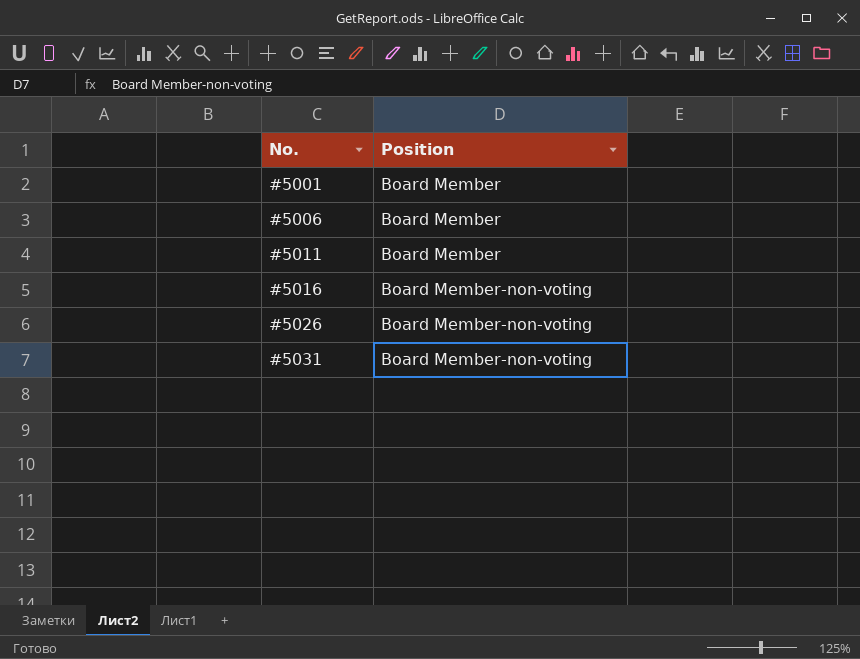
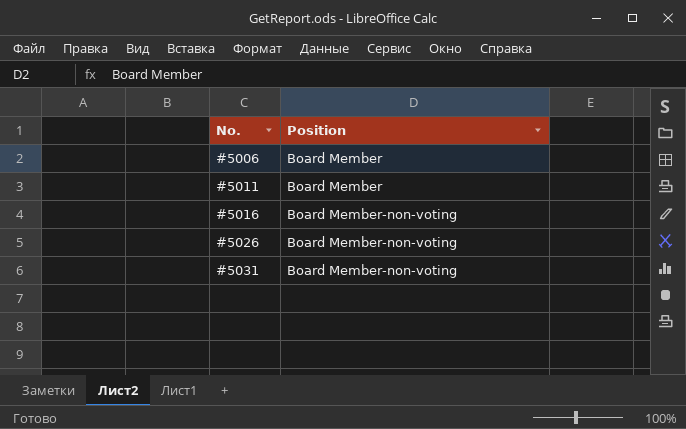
row #5001: Board Member -> none

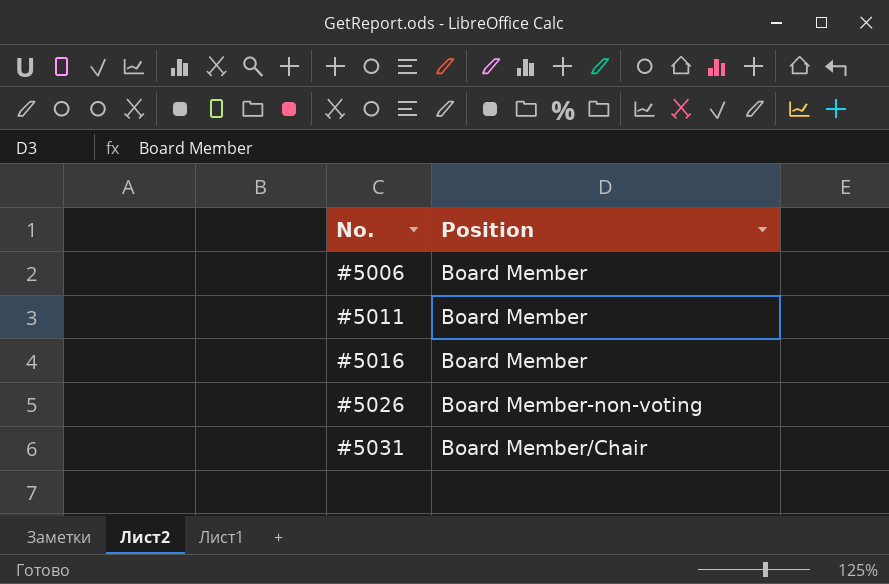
#5016 | Position: Board Member-non-voting -> Board Member
#5031 | Position: Board Member-non-voting -> Board Member/Chair

